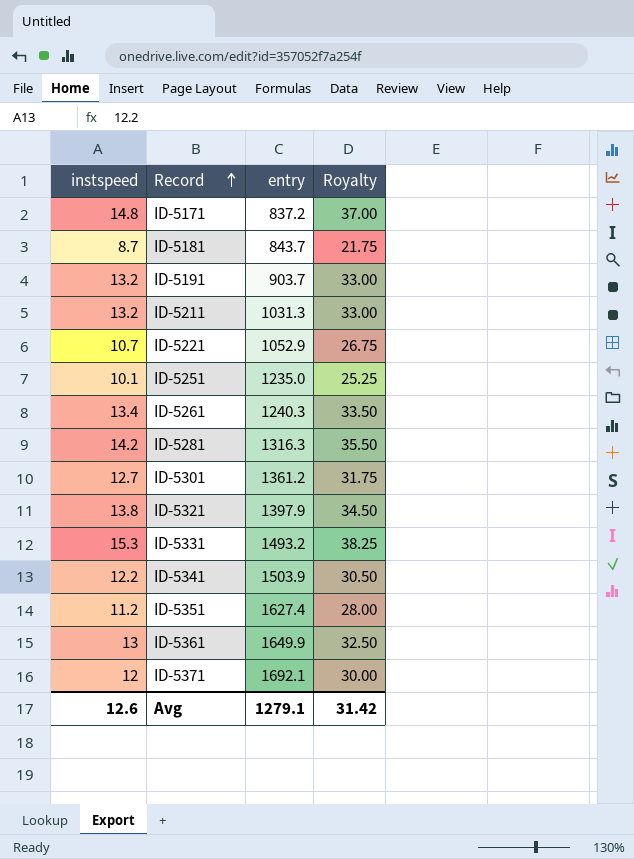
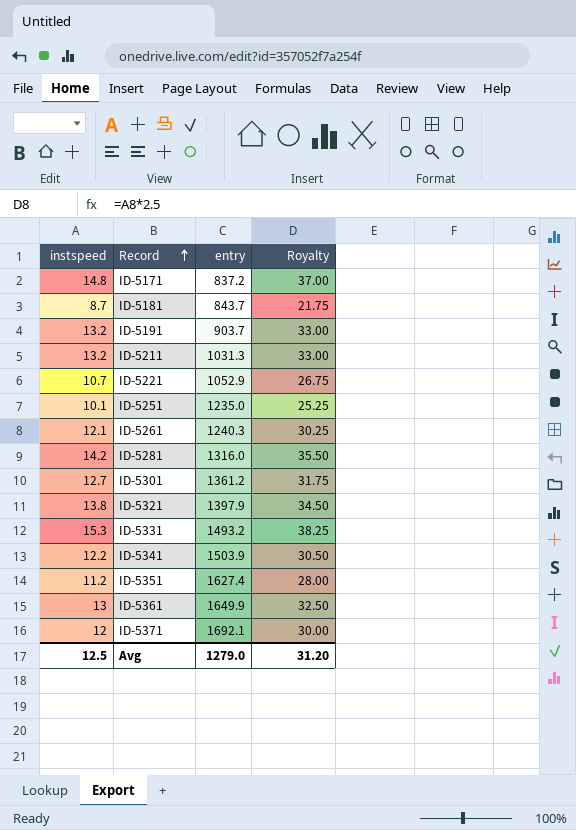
ID-5261 | instspeed: 13.4 -> 12.1
ID-5261 | Royalty: 33.50 -> 30.25
ID-5281 | entry: 1316.3 -> 1316.0
Avg | instspeed: 12.6 -> 12.5
Avg | entry: 1279.1 -> 1279.0
Avg | Royalty: 31.42 -> 31.20

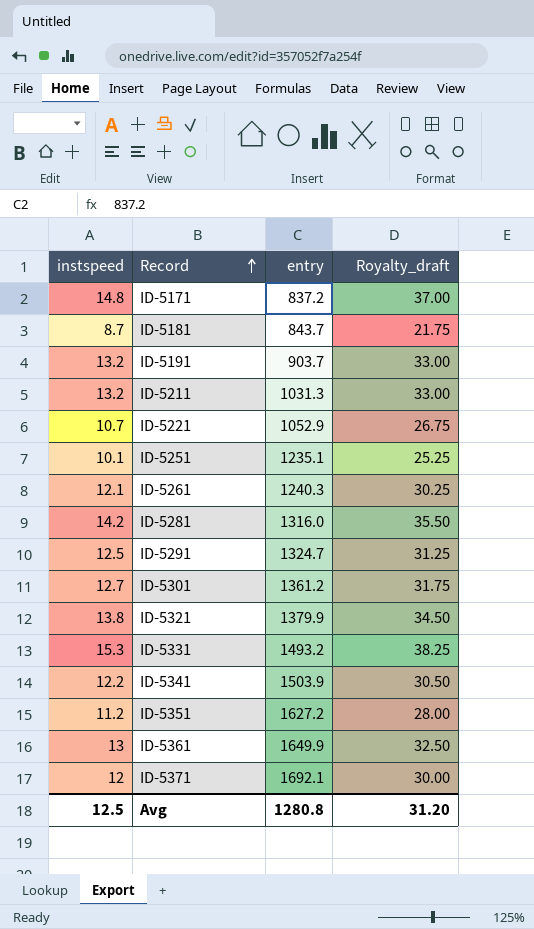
column name: Royalty -> Royalty_draft
ID-5251 | entry: 1235.0 -> 1235.1
row ID-5291: none -> 12.5 | 1324.7 | 31.25
ID-5321 | entry: 1397.9 -> 1379.9
ID-5351 | entry: 1627.4 -> 1627.2
Avg | entry: 1279.0 -> 1280.8

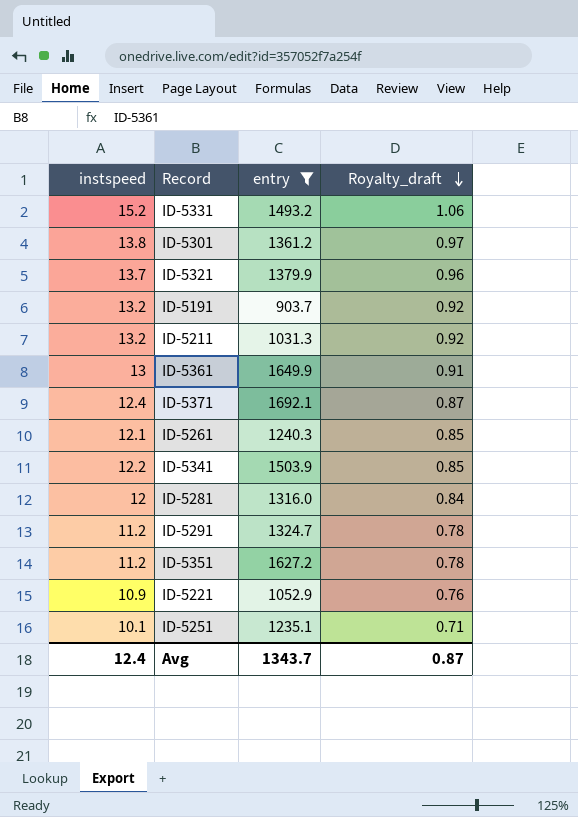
filter: none -> entry >= 903.7
row order: Record ascending -> Royalty_draft descending
column Royalty_draft | formula: [instspeed] * 2.5 -> [instspeed] * 0.07
ID-5331 | instspeed: 15.3 -> 15.2
ID-5301 | instspeed: 12.7 -> 13.8
ID-5321 | instspeed: 13.8 -> 13.7
ID-5371 | instspeed: 12 -> 12.4
ID-5281 | instspeed: 14.2 -> 12
ID-5291 | instspeed: 12.5 -> 11.2
ID-5221 | instspeed: 10.7 -> 10.9
Avg | instspeed: 12.5 -> 12.4
Avg | entry: 1280.8 -> 1343.7
Avg | Royalty_draft: 31.20 -> 0.87

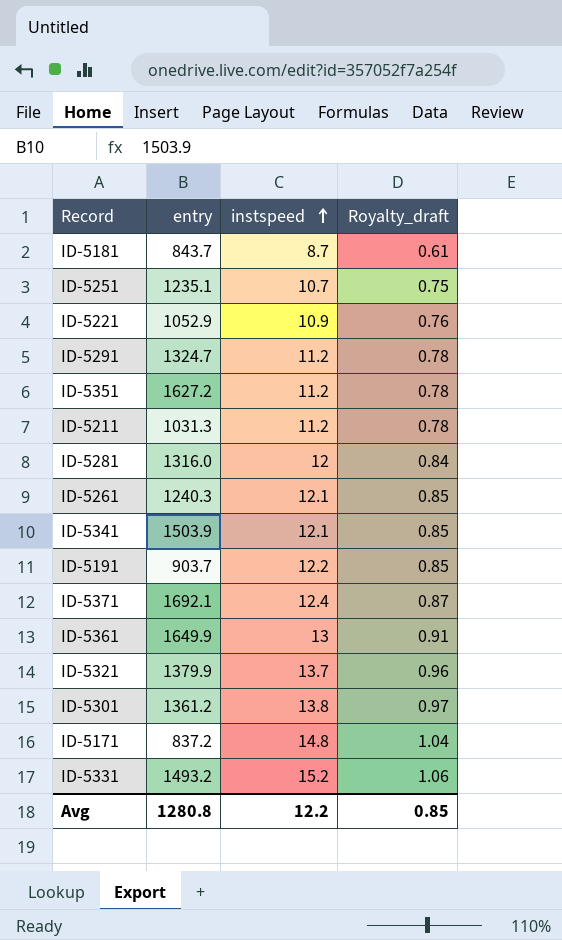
filter: entry >= 903.7 -> none
row order: Royalty_draft descending -> instspeed ascending
column instspeed | position: 1 -> 3
ID-5251 | instspeed: 10.1 -> 10.7
ID-5251 | Royalty_draft: 0.71 -> 0.75
ID-5211 | instspeed: 13.2 -> 11.2
ID-5211 | Royalty_draft: 0.92 -> 0.78
ID-5341 | instspeed: 12.2 -> 12.1
ID-5191 | instspeed: 13.2 -> 12.2
ID-5191 | Royalty_draft: 0.92 -> 0.85
Avg | entry: 1343.7 -> 1280.8
Avg | instspeed: 12.4 -> 12.2
Avg | Royalty_draft: 0.87 -> 0.85

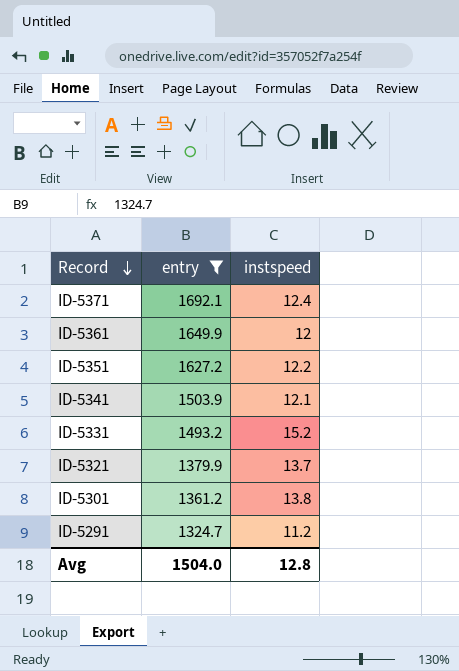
filter: none -> entry >= 1324.7
row order: instspeed ascending -> Record descending
column Royalty_draft | formula: [instspeed] * 0.07 -> none
ID-5361 | instspeed: 13 -> 12
ID-5351 | instspeed: 11.2 -> 12.2
Avg | entry: 1280.8 -> 1504.0
Avg | instspeed: 12.2 -> 12.8

